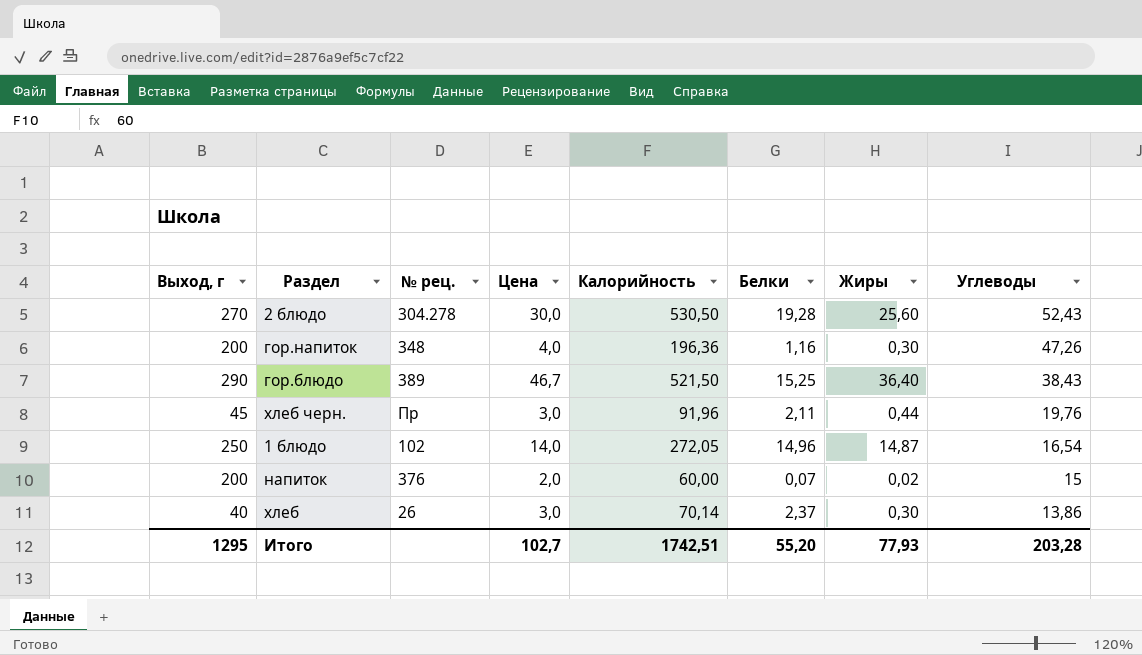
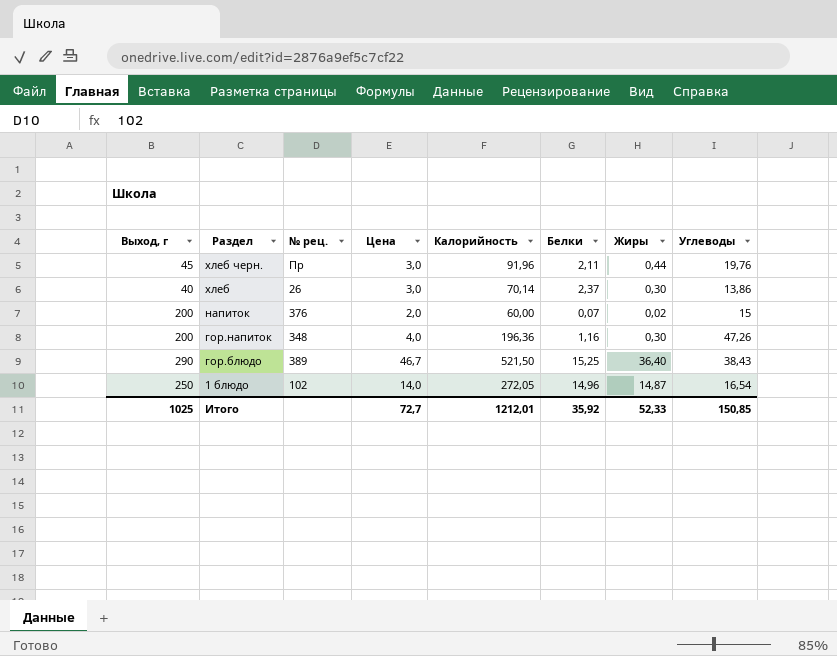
row order: Углеводы descending -> Раздел descending
row 2 блюдо: 270 | 304.278 | 30,0 | 530,50 | 19,28 | 25,60 | 52,43 -> none
Итого | Выход, г: 1295 -> 1025
Итого | Цена: 102,7 -> 72,7
Итого | Калорийность: 1742,51 -> 1212,01
Итого | Белки: 55,20 -> 35,92
Итого | Жиры: 77,93 -> 52,33
Итого | Углеводы: 203,28 -> 150,85

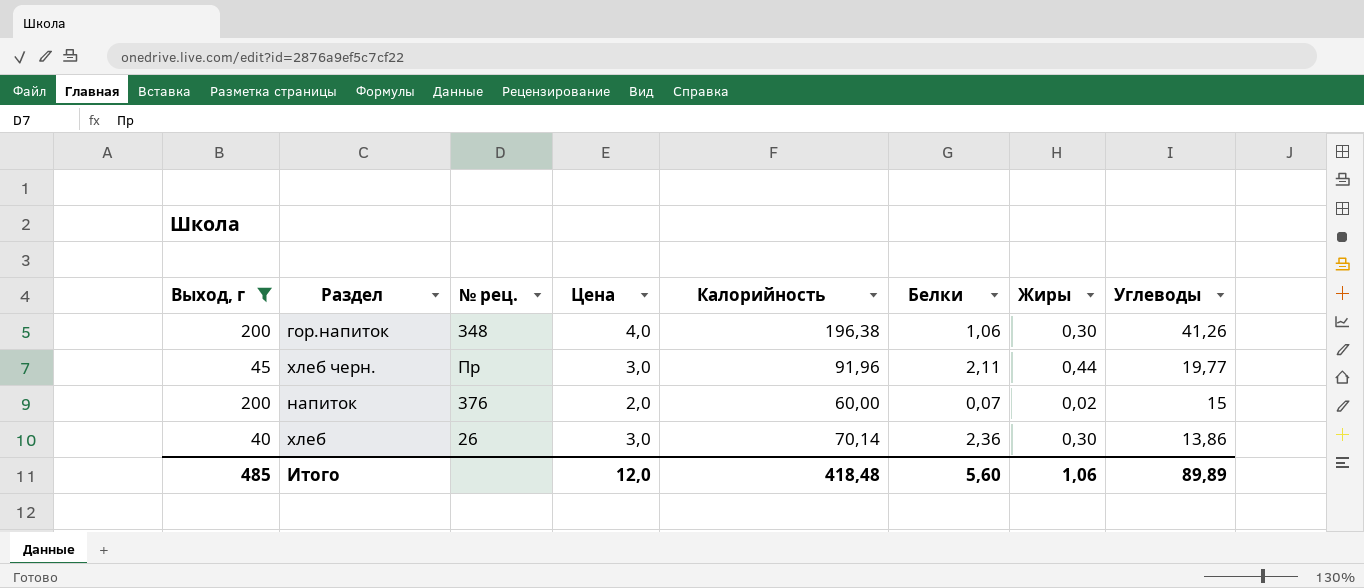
filter: none -> Выход, г <= 200
row order: Раздел descending -> Углеводы descending
гор.напиток | Калорийность: 196,36 -> 196,38
гор.напиток | Белки: 1,16 -> 1,06
гор.напиток | Углеводы: 47,26 -> 41,26
хлеб черн. | Углеводы: 19,76 -> 19,77
хлеб | Белки: 2,37 -> 2,36
Итого | Выход, г: 1025 -> 485
Итого | Цена: 72,7 -> 12,0
Итого | Калорийность: 1212,01 -> 418,48
Итого | Белки: 35,92 -> 5,60
Итого | Жиры: 52,33 -> 1,06
Итого | Углеводы: 150,85 -> 89,89

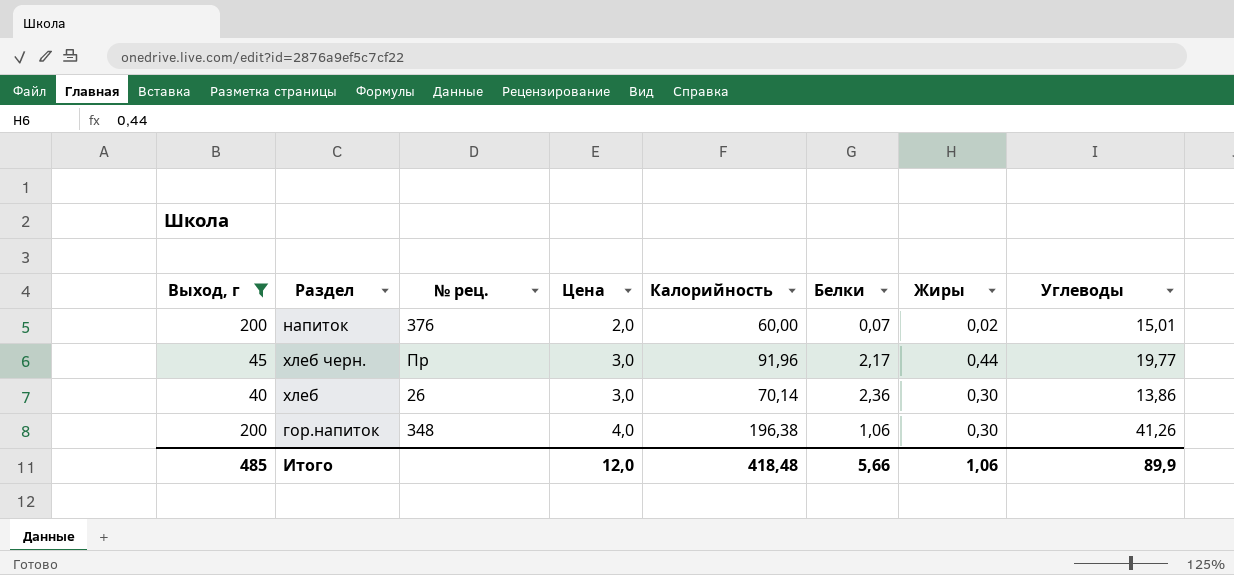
row order: Углеводы descending -> Цена ascending
напиток | Углеводы: 15 -> 15,01
хлеб черн. | Белки: 2,11 -> 2,17
Итого | Белки: 5,60 -> 5,66
Итого | Углеводы: 89,89 -> 89,9

